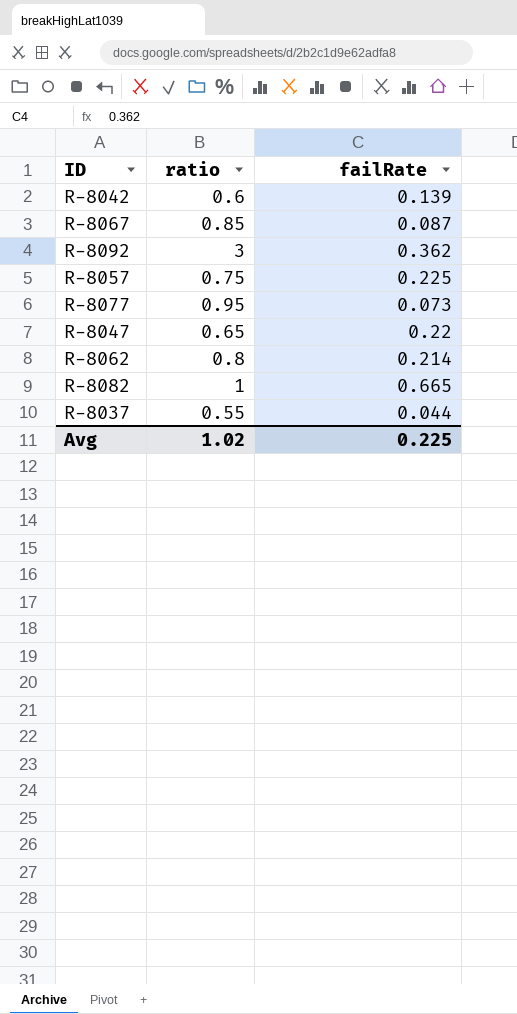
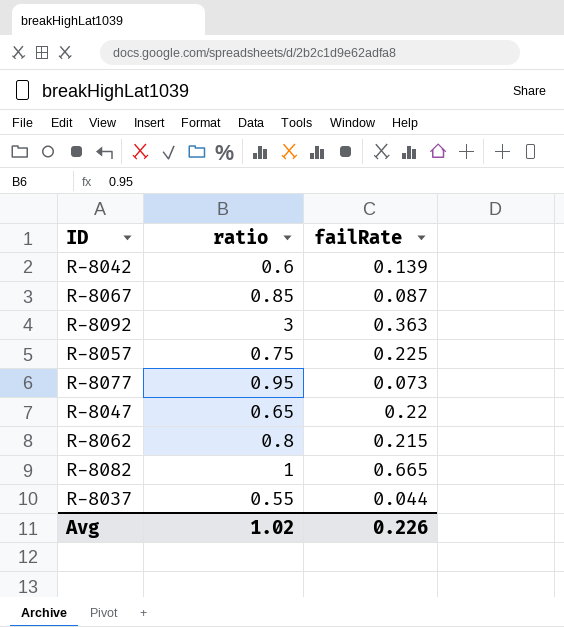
R-8092 | failRate: 0.362 -> 0.363
R-8062 | failRate: 0.214 -> 0.215
Avg | failRate: 0.225 -> 0.226

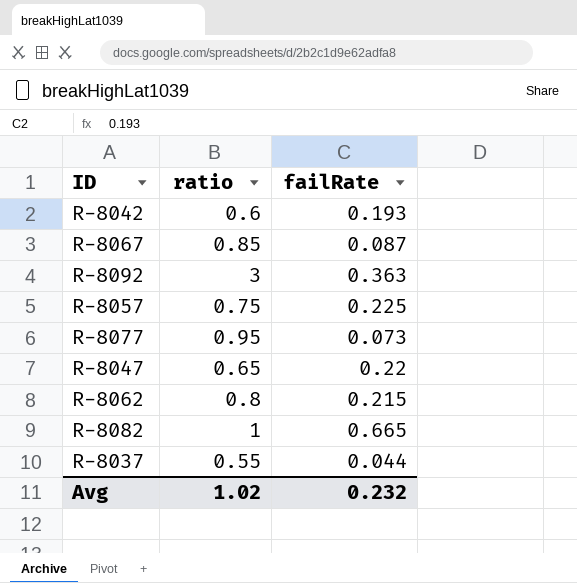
R-8042 | failRate: 0.139 -> 0.193
Avg | failRate: 0.226 -> 0.232

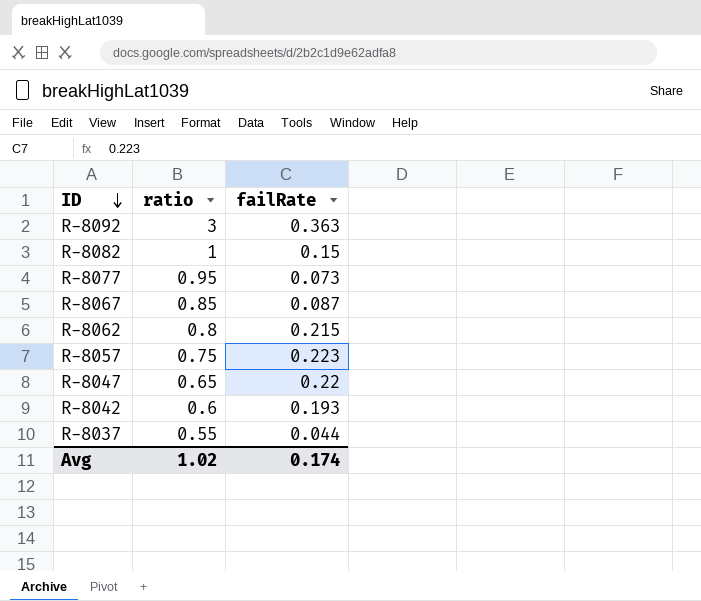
row order: none -> ID descending
R-8082 | failRate: 0.665 -> 0.15
R-8057 | failRate: 0.225 -> 0.223
Avg | failRate: 0.232 -> 0.174

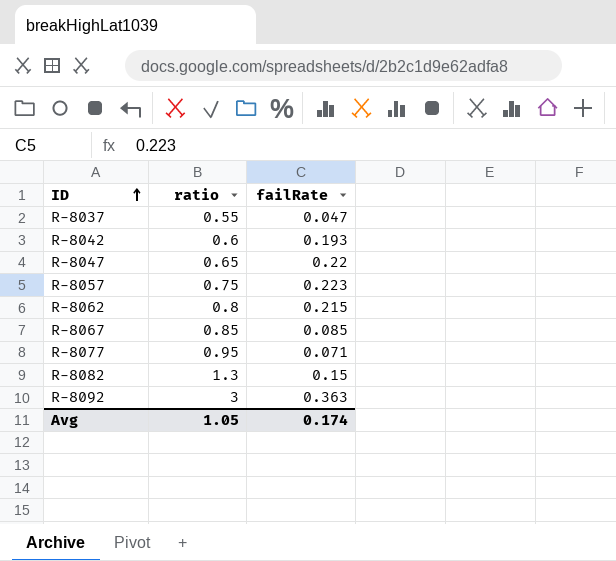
row order: ID descending -> ID ascending
R-8037 | failRate: 0.044 -> 0.047
R-8067 | failRate: 0.087 -> 0.085
R-8077 | failRate: 0.073 -> 0.071
R-8082 | ratio: 1 -> 1.3
Avg | ratio: 1.02 -> 1.05

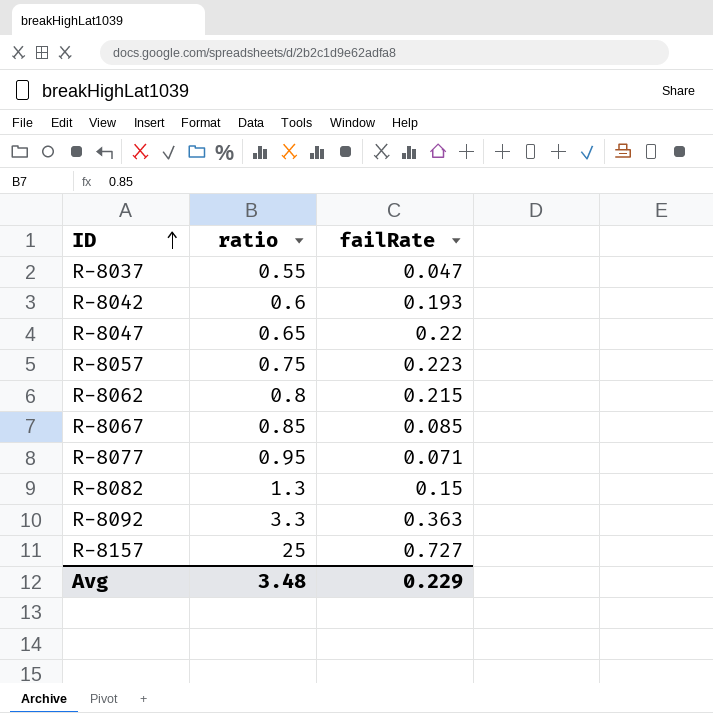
R-8092 | ratio: 3 -> 3.3
row R-8157: none -> 25 | 0.727
Avg | ratio: 1.05 -> 3.48
Avg | failRate: 0.174 -> 0.229

